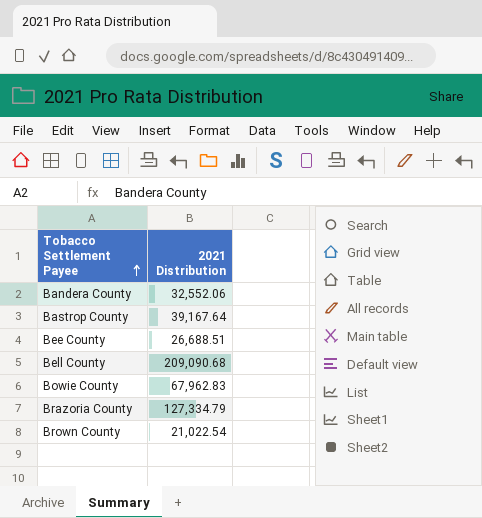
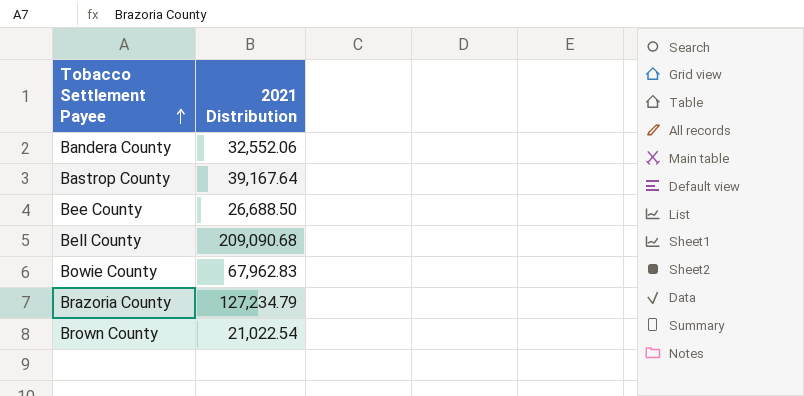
Bee County | 2021 Distribution: 26,688.51 -> 26,688.50
Brazoria County | 2021 Distribution: 127,334.79 -> 127,234.79

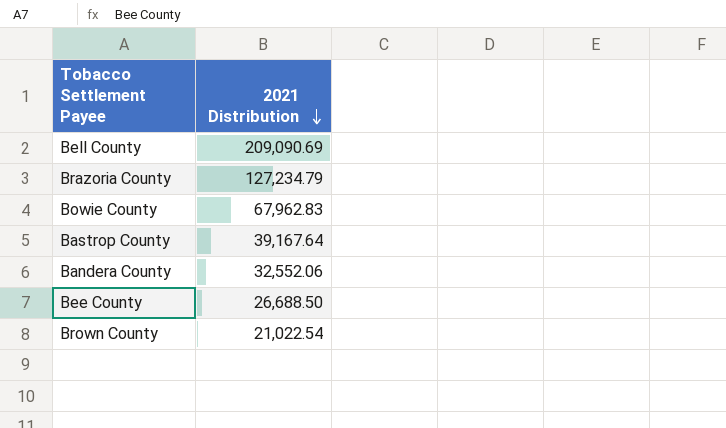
row order: Tobacco Settlement Payee ascending -> 2021 Distribution descending
Bell County | 2021 Distribution: 209,090.68 -> 209,090.69

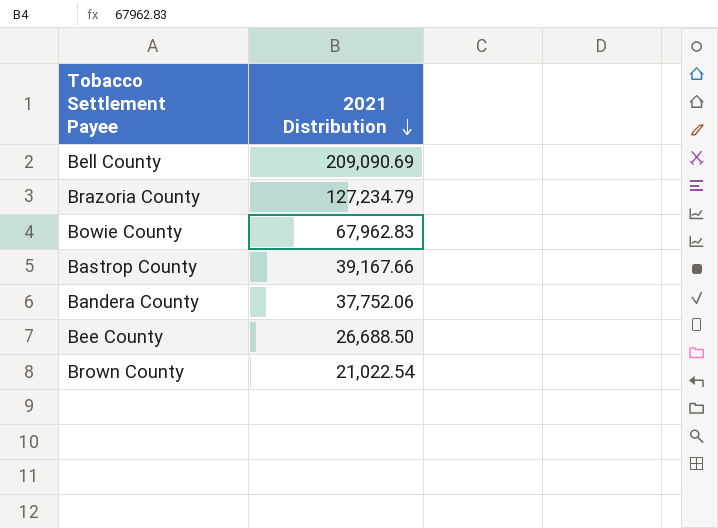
Bastrop County | 2021 Distribution: 39,167.64 -> 39,167.66
Bandera County | 2021 Distribution: 32,552.06 -> 37,752.06

